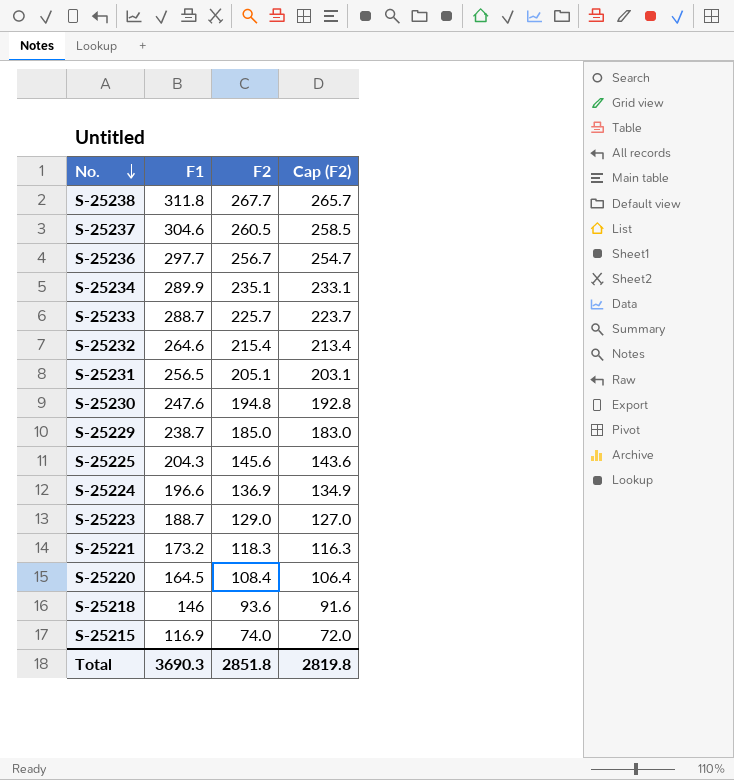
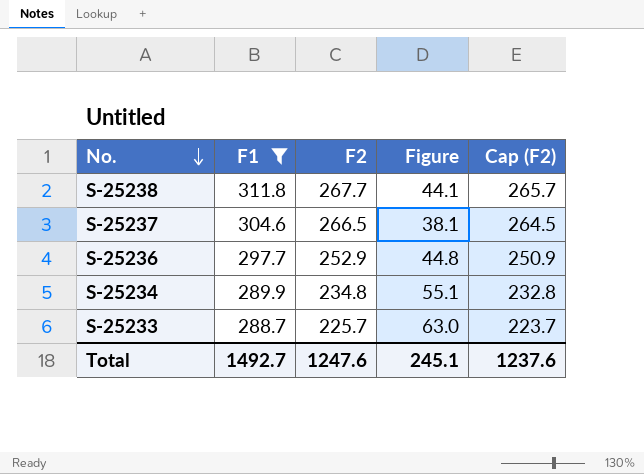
filter: none -> F1 >= 288.7
column Figure | formula: none -> [F1] - [F2]
S-25237 | F2: 260.5 -> 266.5
S-25237 | Cap (F2): 258.5 -> 264.5
S-25236 | F2: 256.7 -> 252.9
S-25236 | Cap (F2): 254.7 -> 250.9
S-25234 | F2: 235.1 -> 234.8
S-25234 | Cap (F2): 233.1 -> 232.8
Total | F1: 3690.3 -> 1492.7
Total | F2: 2851.8 -> 1247.6
Total | Cap (F2): 2819.8 -> 1237.6

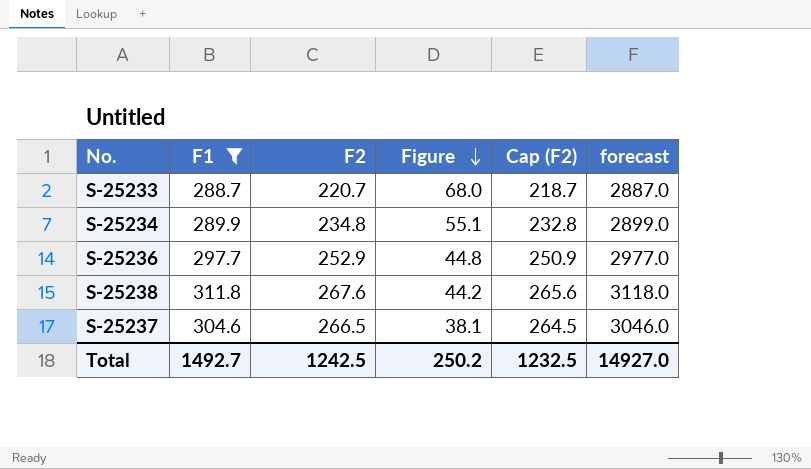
row order: No. descending -> Figure descending
column forecast | formula: none -> [F1] * 10
S-25233 | F2: 225.7 -> 220.7
S-25233 | Figure: 63.0 -> 68.0
S-25233 | Cap (F2): 223.7 -> 218.7
S-25238 | F2: 267.7 -> 267.6
S-25238 | Figure: 44.1 -> 44.2
S-25238 | Cap (F2): 265.7 -> 265.6
Total | F2: 1247.6 -> 1242.5
Total | Figure: 245.1 -> 250.2
Total | Cap (F2): 1237.6 -> 1232.5

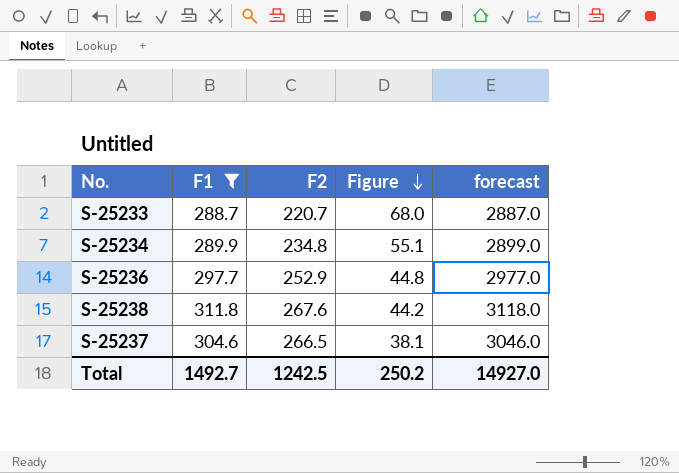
column Cap (F2) | formula: [F2] - 2 -> none

